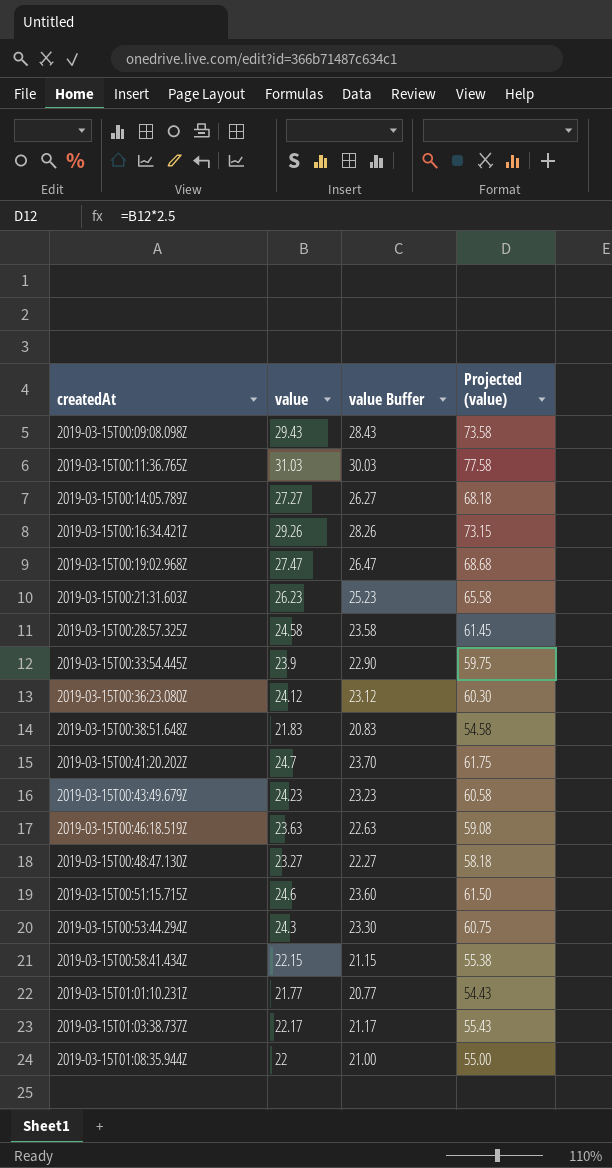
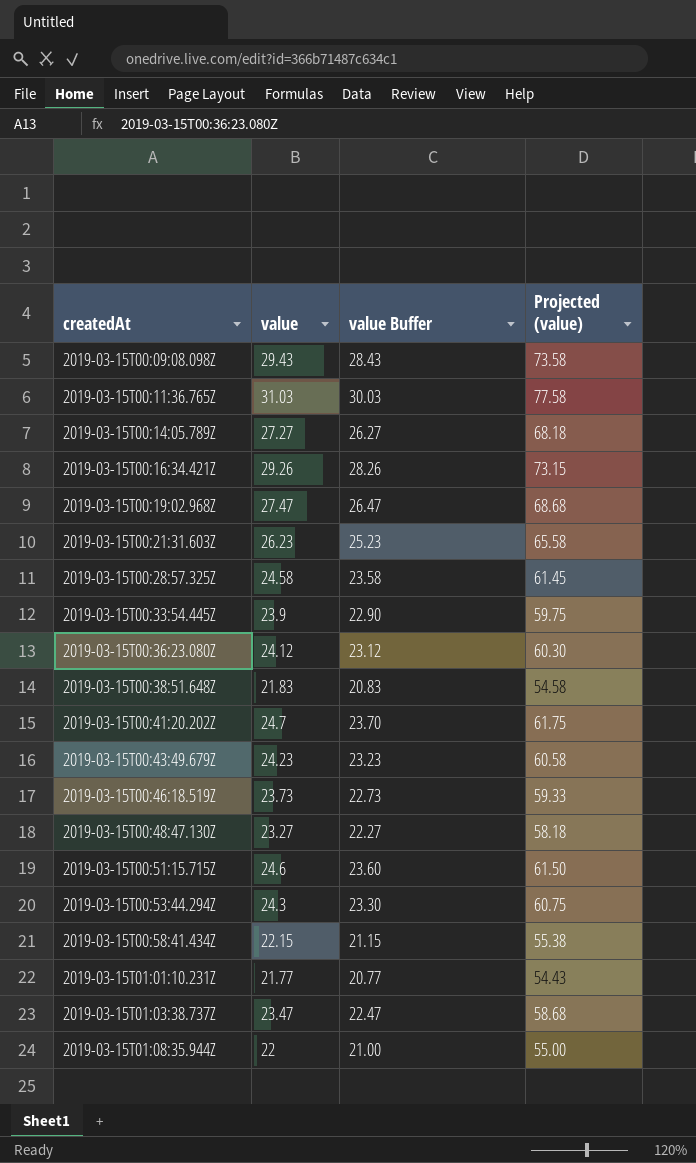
2019-03-15T00:46:18.519Z | value: 23.63 -> 23.73
2019-03-15T00:46:18.519Z | value Buffer: 22.63 -> 22.73
2019-03-15T00:46:18.519Z | Projected (value): 59.08 -> 59.33
2019-03-15T01:03:38.737Z | value: 22.17 -> 23.47
2019-03-15T01:03:38.737Z | value Buffer: 21.17 -> 22.47
2019-03-15T01:03:38.737Z | Projected (value): 55.43 -> 58.68

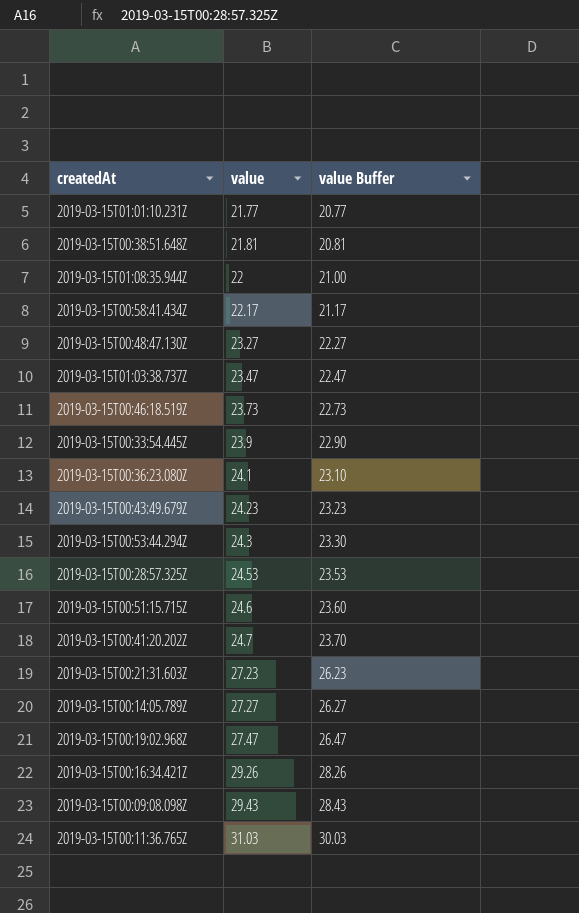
row order: createdAt ascending -> value ascending
column Projected (value) | formula: [value] * 2.5 -> none
2019-03-15T00:38:51.648Z | value: 21.83 -> 21.81
2019-03-15T00:38:51.648Z | value Buffer: 20.83 -> 20.81
2019-03-15T00:58:41.434Z | value: 22.15 -> 22.17
2019-03-15T00:58:41.434Z | value Buffer: 21.15 -> 21.17
2019-03-15T00:36:23.080Z | value: 24.12 -> 24.1
2019-03-15T00:36:23.080Z | value Buffer: 23.12 -> 23.10
2019-03-15T00:28:57.325Z | value: 24.58 -> 24.53
2019-03-15T00:28:57.325Z | value Buffer: 23.58 -> 23.53
2019-03-15T00:21:31.603Z | value: 26.23 -> 27.23
2019-03-15T00:21:31.603Z | value Buffer: 25.23 -> 26.23

